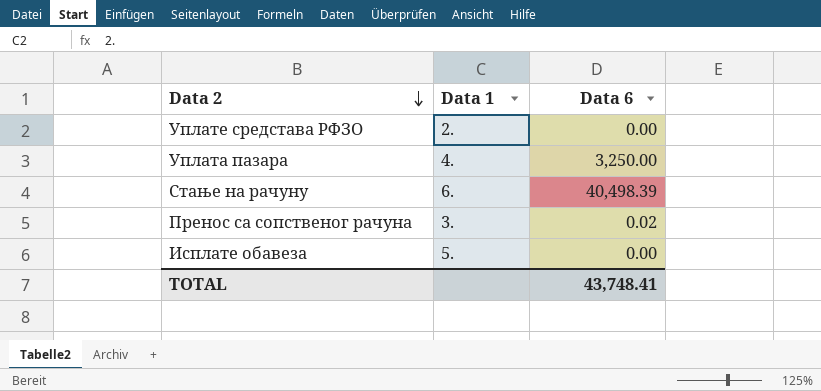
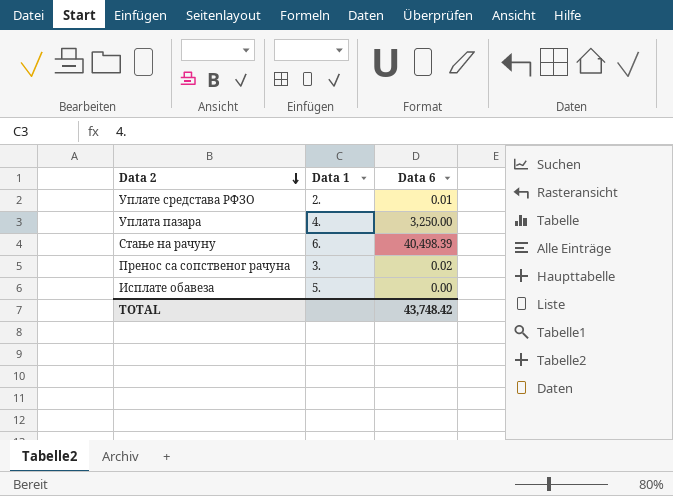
Уплате средстава РФЗО | Data 6: 0.00 -> 0.01
TOTAL | Data 6: 43,748.41 -> 43,748.42

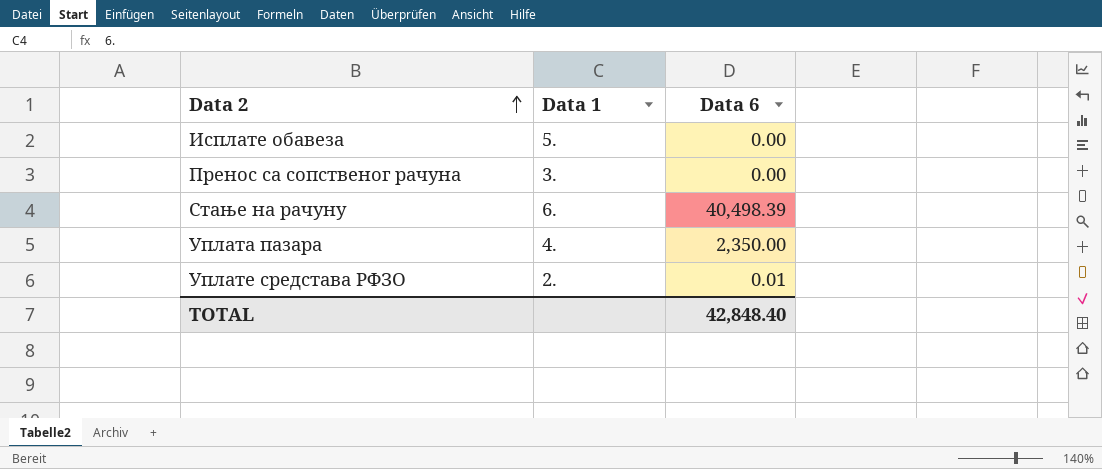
row order: Data 2 descending -> Data 2 ascending
Пренос са сопственог рачуна | Data 6: 0.02 -> 0.00
Уплата пазара | Data 6: 3,250.00 -> 2,350.00
TOTAL | Data 6: 43,748.42 -> 42,848.40

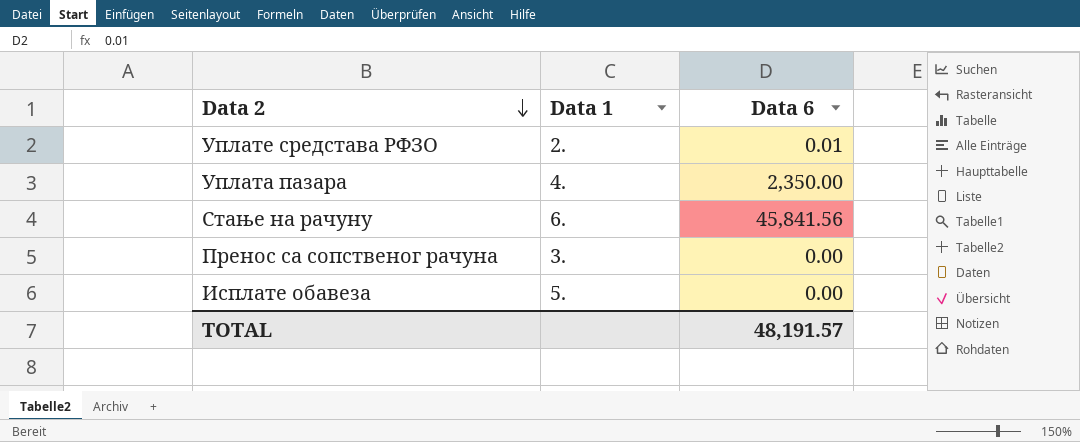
row order: Data 2 ascending -> Data 2 descending
Стање на рачуну | Data 6: 40,498.39 -> 45,841.56
TOTAL | Data 6: 42,848.40 -> 48,191.57

